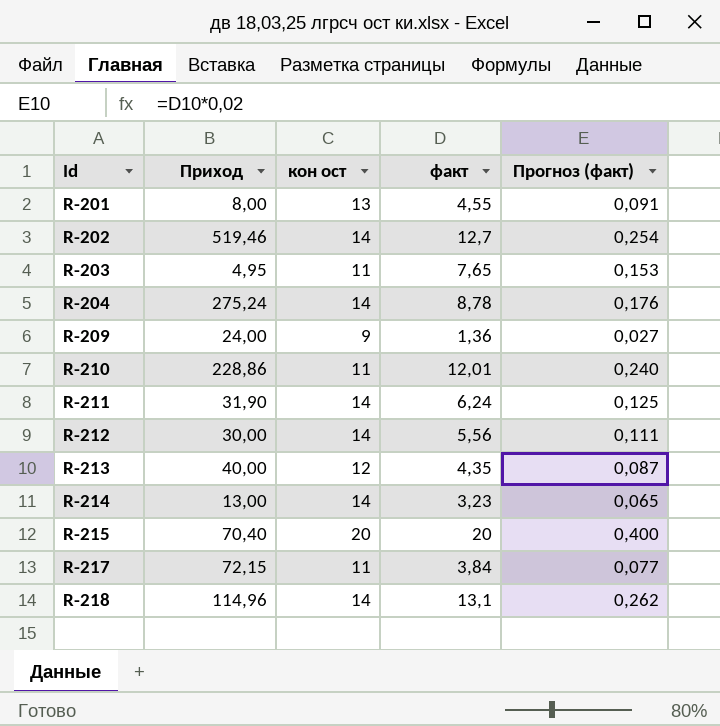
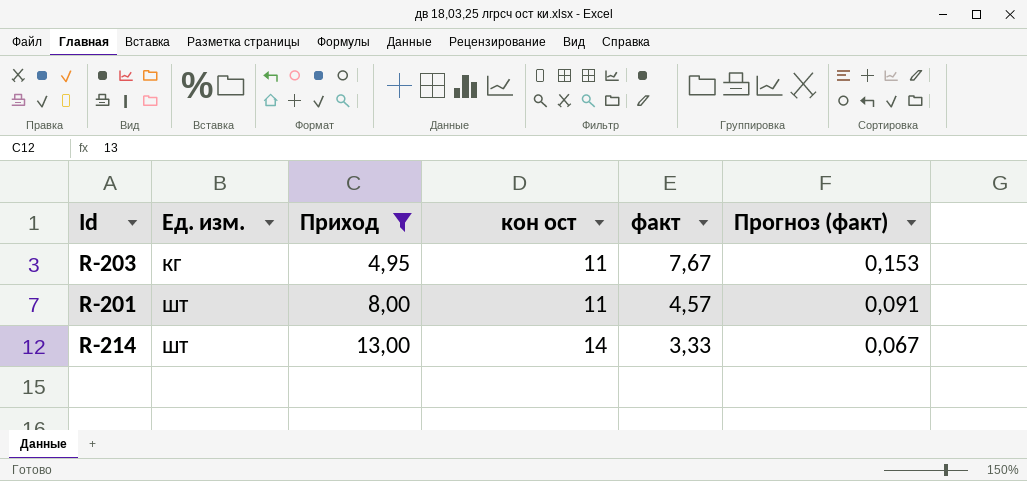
filter: none -> Приход <= 13,00
row order: Id ascending -> Ед. изм. ascending
column Ед. изм. | position: none -> 2
R-203 | факт: 7,65 -> 7,67
R-201 | кон ост: 13 -> 11
R-201 | факт: 4,55 -> 4,57
R-214 | факт: 3,23 -> 3,33
R-214 | Прогноз (факт): 0,065 -> 0,067

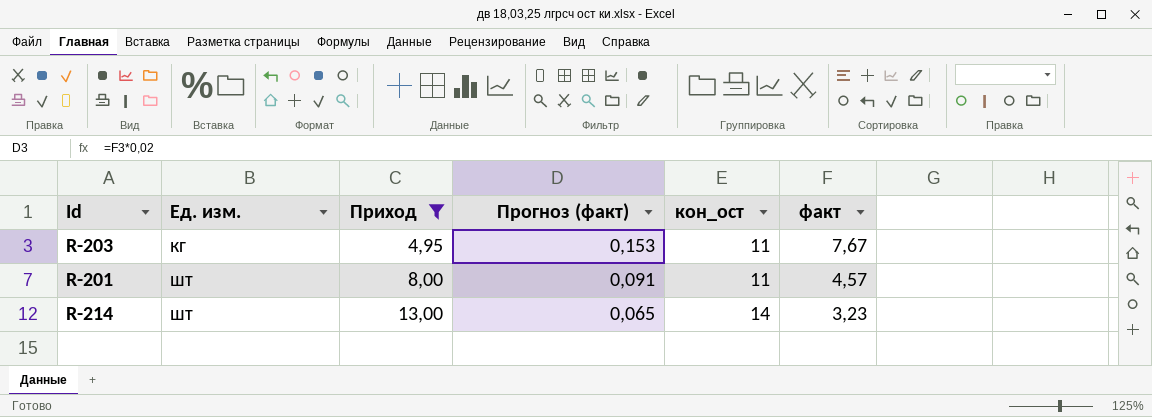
column Прогноз (факт) | position: 6 -> 4
column name: кон ост -> кон_ост
R-214 | Прогноз (факт): 0,067 -> 0,065
R-214 | факт: 3,33 -> 3,23

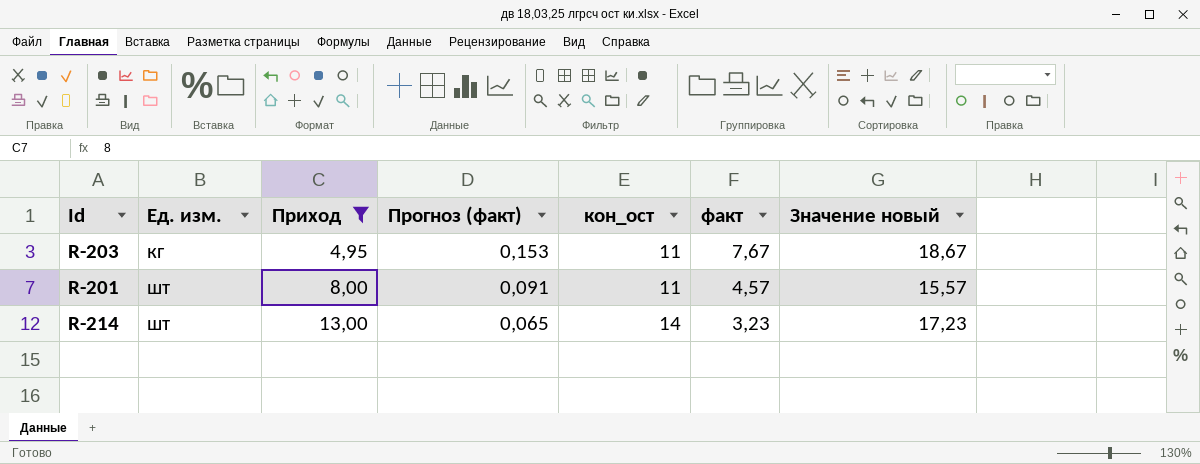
column Значение новый | formula: none -> [кон_ост] + [факт]

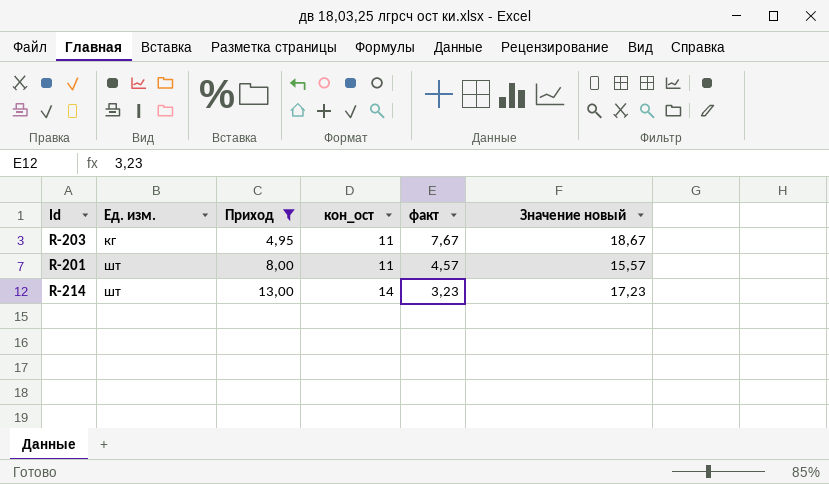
column Прогноз (факт) | formula: [факт] * 0,02 -> none

